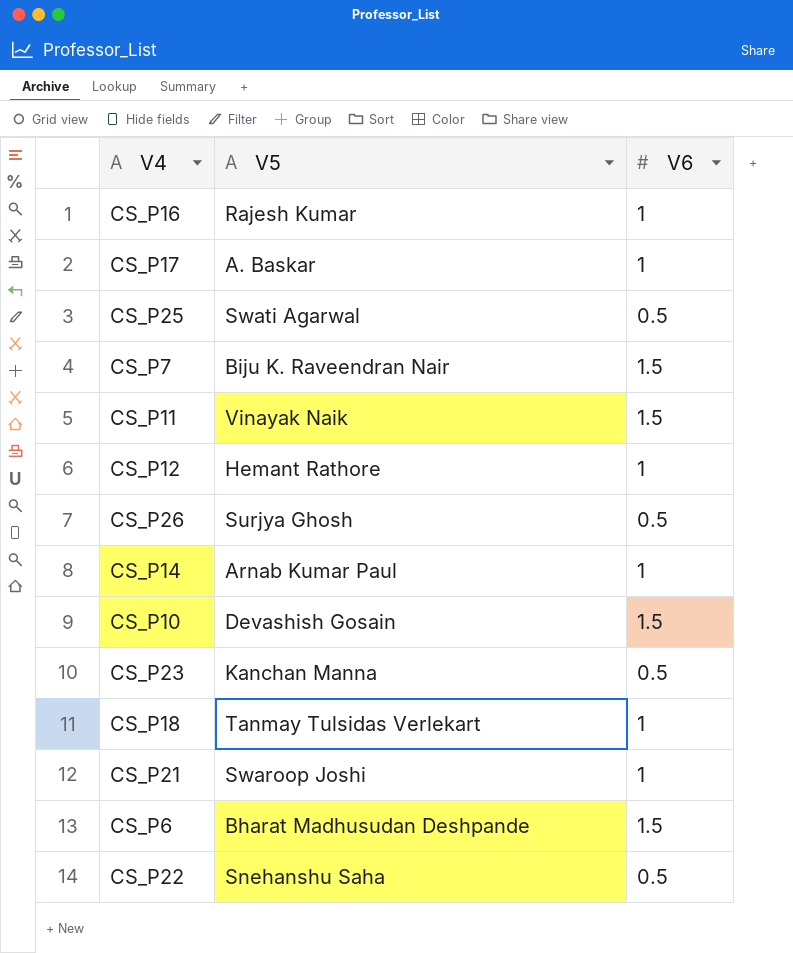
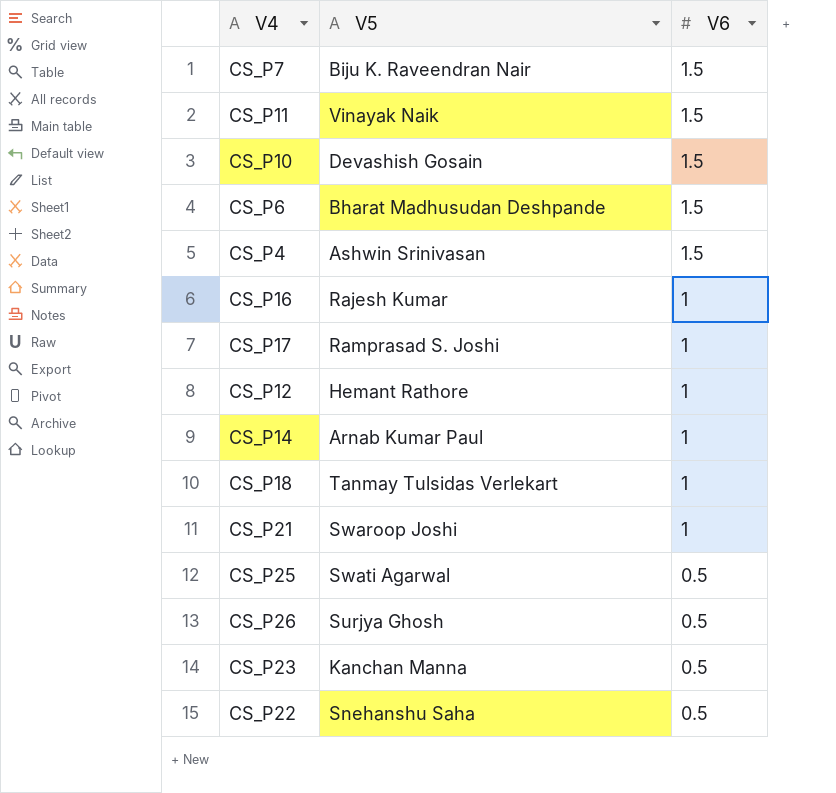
row order: none -> V6 descending
row CS_P4: none -> Ashwin Srinivasan | 1.5
CS_P17 | V5: A. Baskar -> Ramprasad S. Joshi

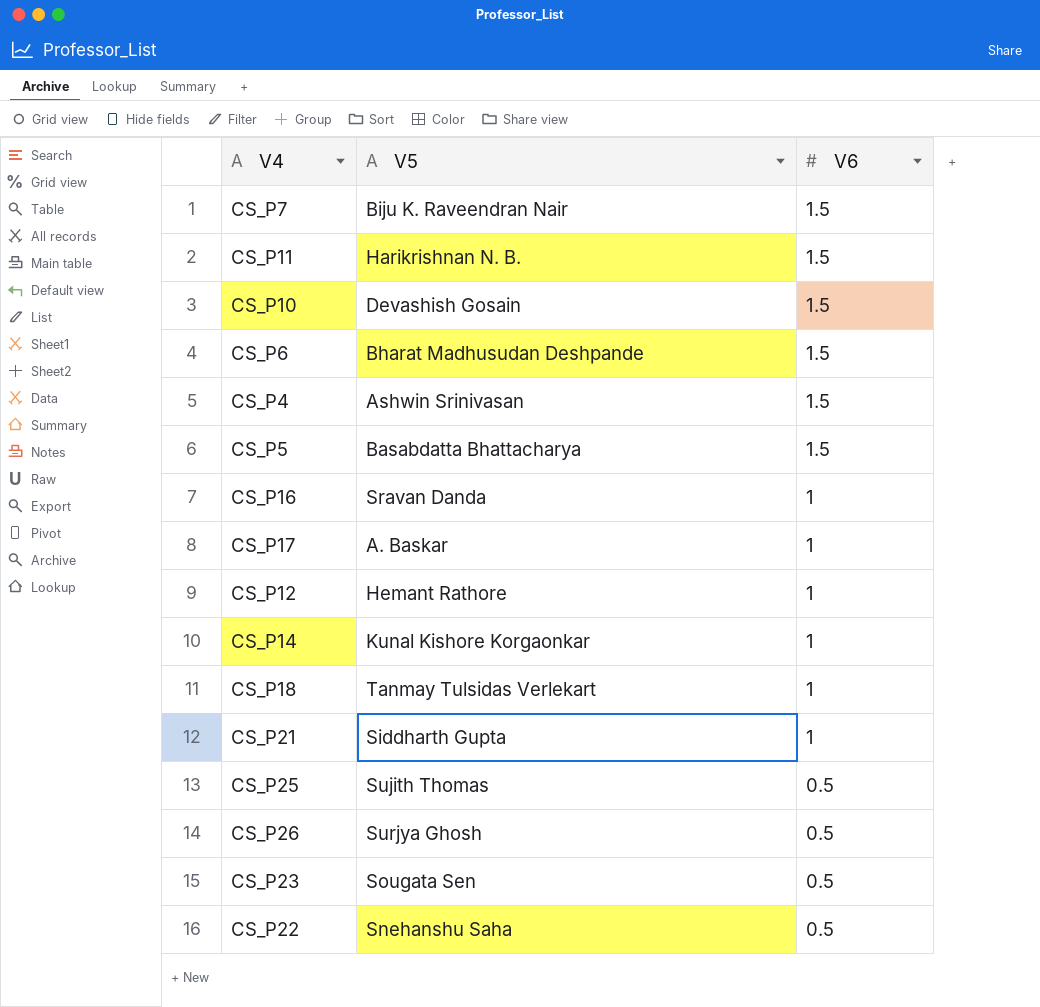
CS_P11 | V5: Vinayak Naik -> Harikrishnan N. B.
row CS_P5: none -> Basabdatta Bhattacharya | 1.5
CS_P16 | V5: Rajesh Kumar -> Sravan Danda
CS_P17 | V5: Ramprasad S. Joshi -> A. Baskar
CS_P14 | V5: Arnab Kumar Paul -> Kunal Kishore Korgaonkar
CS_P21 | V5: Swaroop Joshi -> Siddharth Gupta
CS_P25 | V5: Swati Agarwal -> Sujith Thomas
CS_P23 | V5: Kanchan Manna -> Sougata Sen

